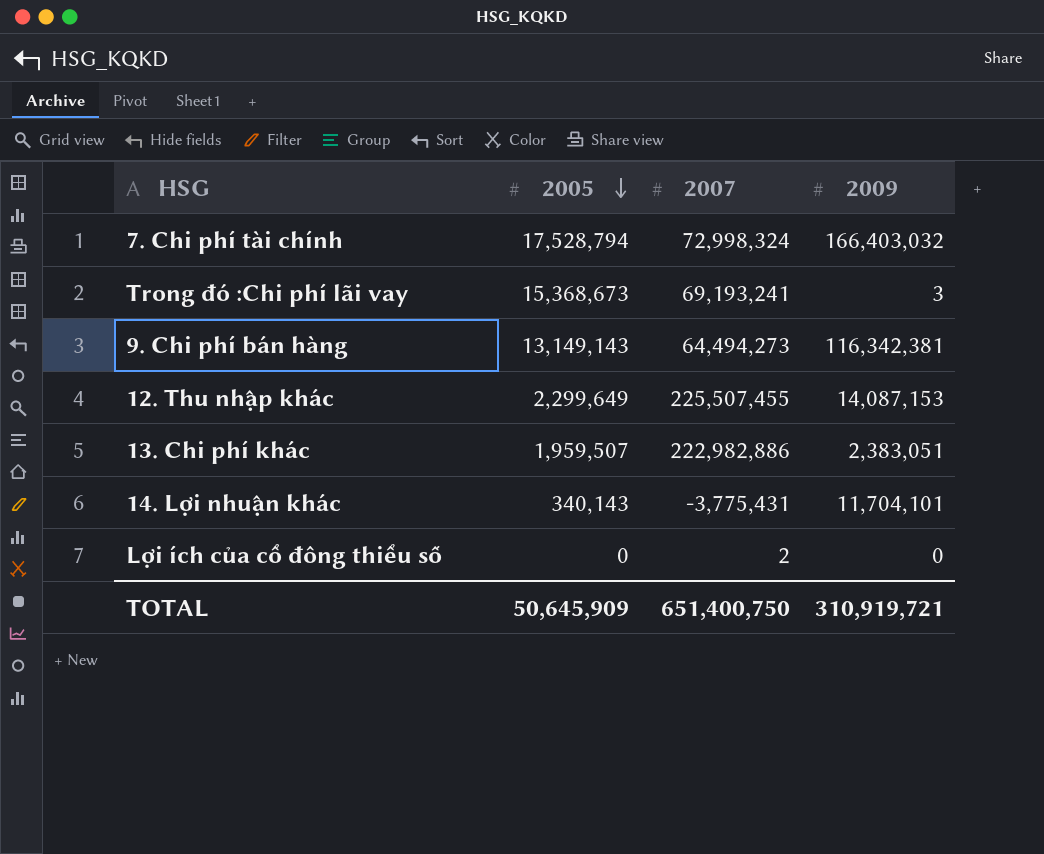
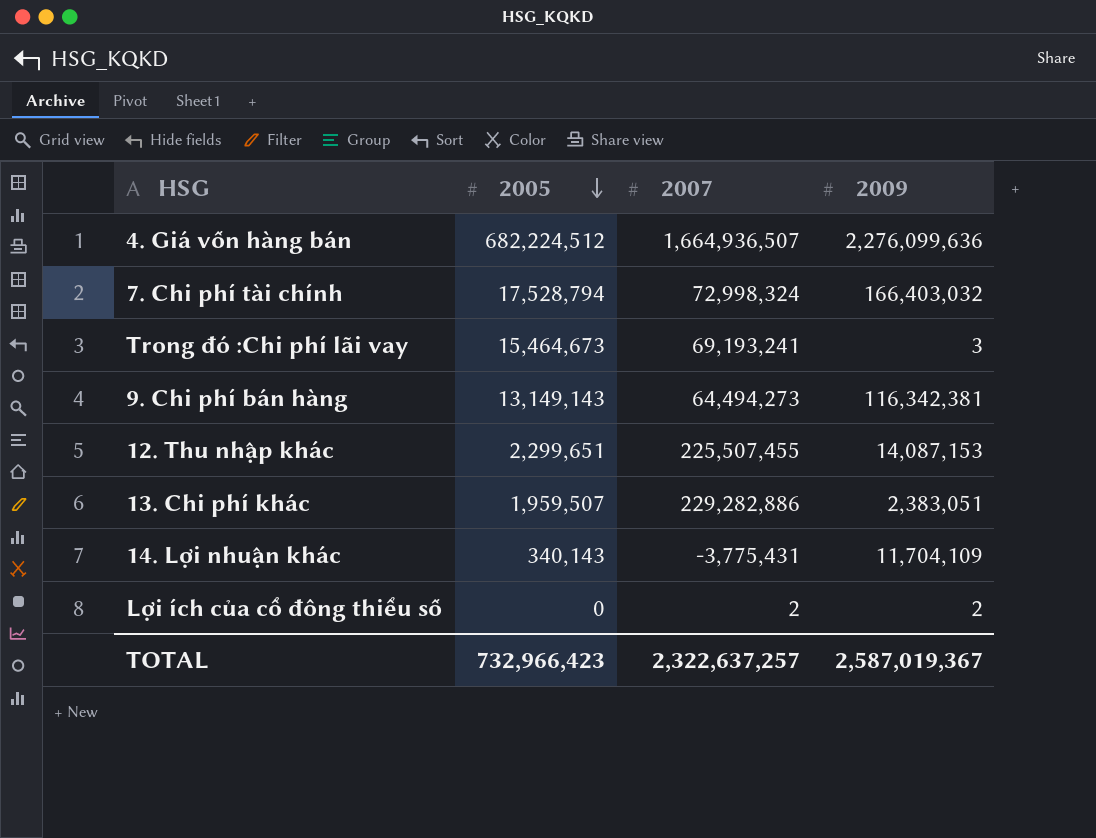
row 4. Giá vốn hàng bán: none -> 682,224,512 | 1,664,936,507 | 2,276,099,636
Trong đó :Chi phí lãi vay | 2005: 15,368,673 -> 15,464,673
12. Thu nhập khác | 2005: 2,299,649 -> 2,299,651
13. Chi phí khác | 2007: 222,982,886 -> 229,282,886
14. Lợi nhuận khác | 2009: 11,704,101 -> 11,704,109
Lợi ích của cổ đông thiểu số | 2009: 0 -> 2
TOTAL | 2005: 50,645,909 -> 732,966,423
TOTAL | 2007: 651,400,750 -> 2,322,637,257
TOTAL | 2009: 310,919,721 -> 2,587,019,367

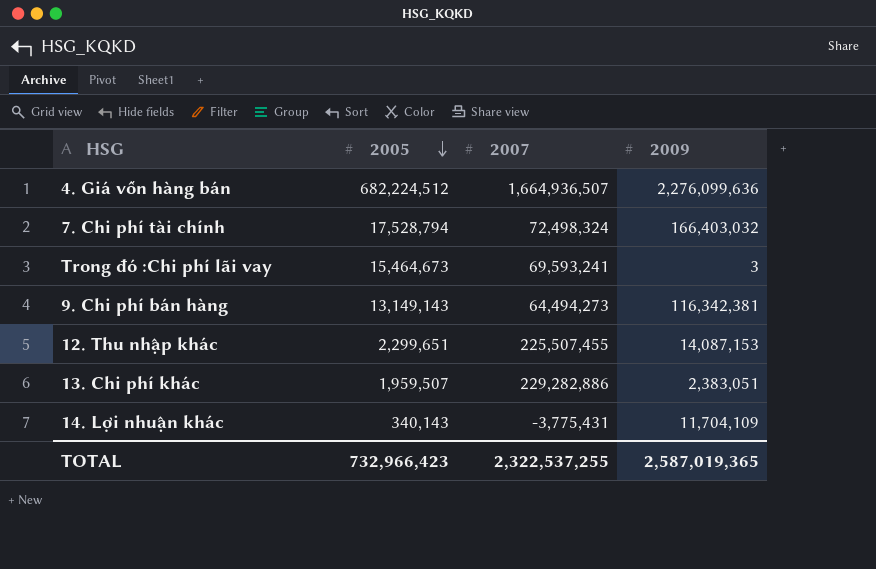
row Lợi ích của cổ đông thiểu số: 0 | 2 | 2 -> none
7. Chi phí tài chính | 2007: 72,998,324 -> 72,498,324
Trong đó :Chi phí lãi vay | 2007: 69,193,241 -> 69,593,241
TOTAL | 2007: 2,322,637,257 -> 2,322,537,255
TOTAL | 2009: 2,587,019,367 -> 2,587,019,365

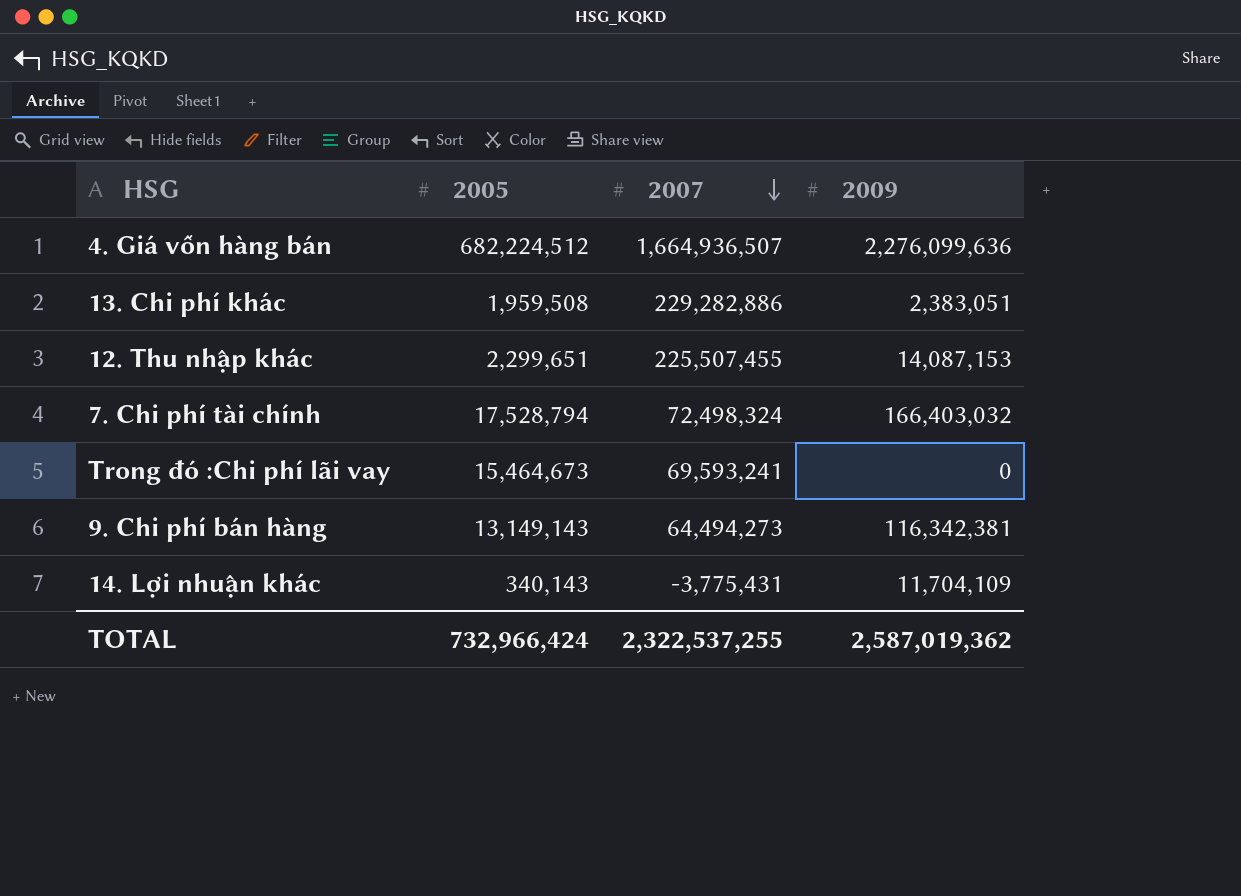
row order: 2005 descending -> 2007 descending
13. Chi phí khác | 2005: 1,959,507 -> 1,959,508
Trong đó :Chi phí lãi vay | 2009: 3 -> 0
TOTAL | 2005: 732,966,423 -> 732,966,424
TOTAL | 2009: 2,587,019,365 -> 2,587,019,362

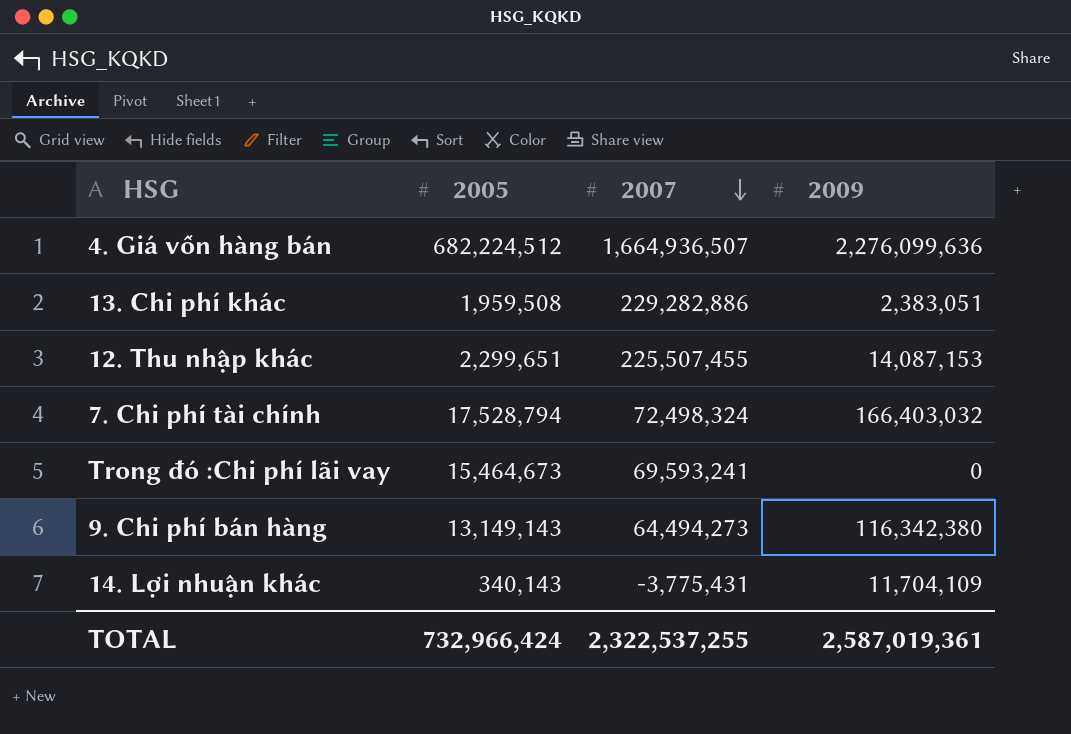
9. Chi phí bán hàng | 2009: 116,342,381 -> 116,342,380
TOTAL | 2009: 2,587,019,362 -> 2,587,019,361

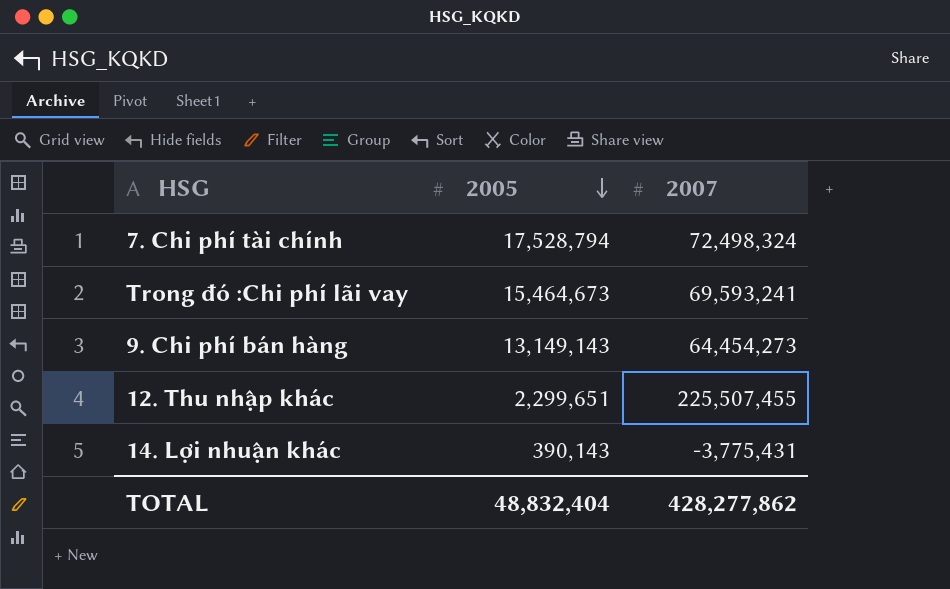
row order: 2007 descending -> 2005 descending
column 2009 | position: 4 -> none
row 4. Giá vốn hàng bán: 682,224,512 | 1,664,936,507 | 2,276,099,636 -> none
row 13. Chi phí khác: 1,959,508 | 229,282,886 | 2,383,051 -> none
9. Chi phí bán hàng | 2007: 64,494,273 -> 64,454,273
14. Lợi nhuận khác | 2005: 340,143 -> 390,143
TOTAL | 2005: 732,966,424 -> 48,832,404
TOTAL | 2007: 2,322,537,255 -> 428,277,862

